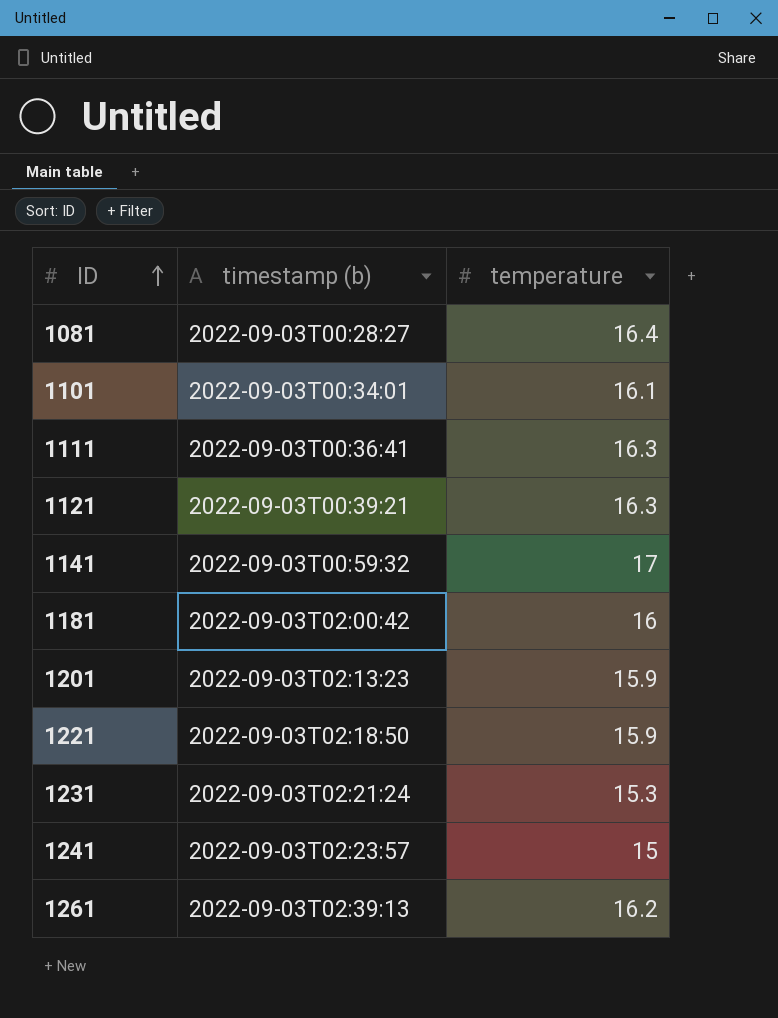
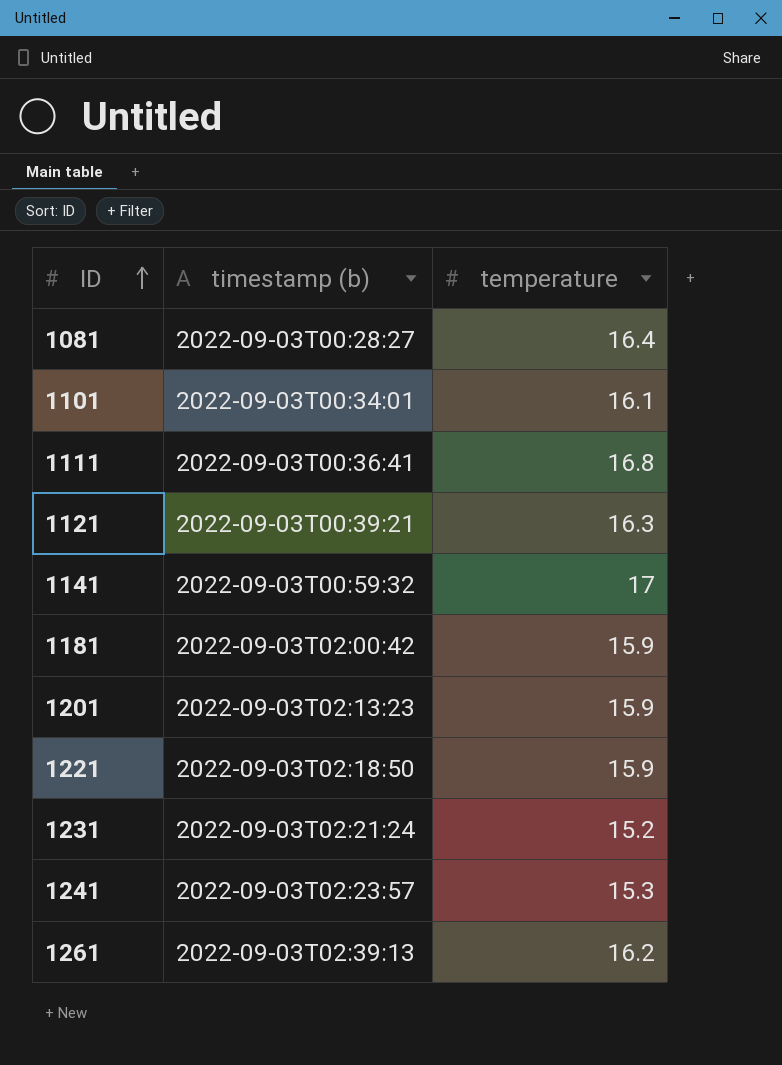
1111 | temperature: 16.3 -> 16.8
1181 | temperature: 16 -> 15.9
1231 | temperature: 15.3 -> 15.2
1241 | temperature: 15 -> 15.3

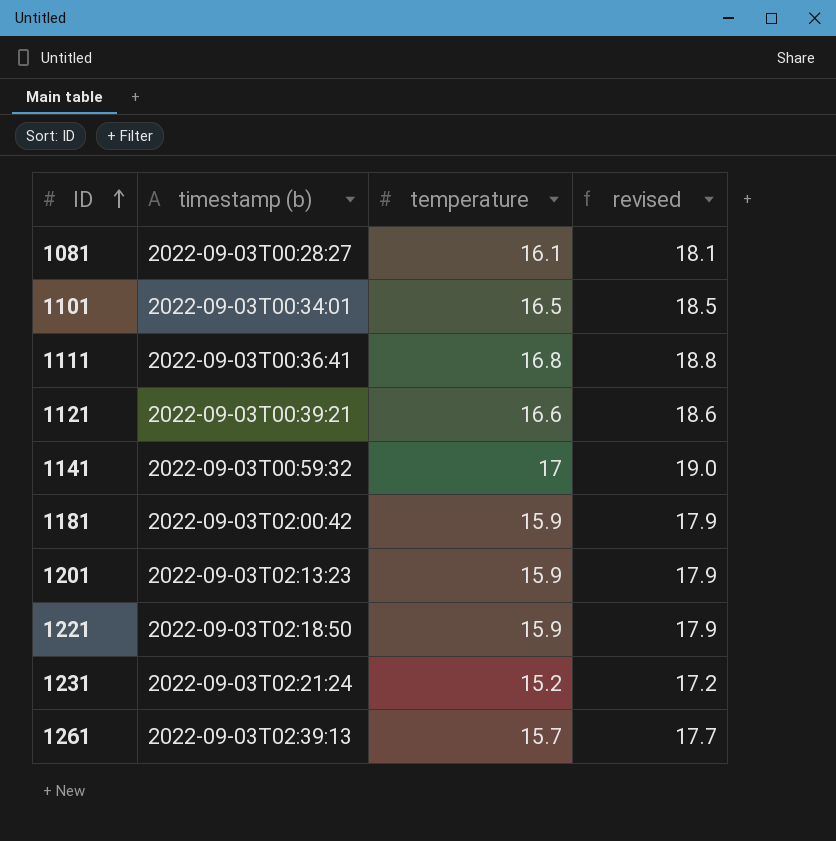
column revised | formula: none -> [temperature] + 2
row 1241: 2022-09-03T02:23:57 | 15.3 -> none
1081 | temperature: 16.4 -> 16.1
1101 | temperature: 16.1 -> 16.5
1121 | temperature: 16.3 -> 16.6
1261 | temperature: 16.2 -> 15.7

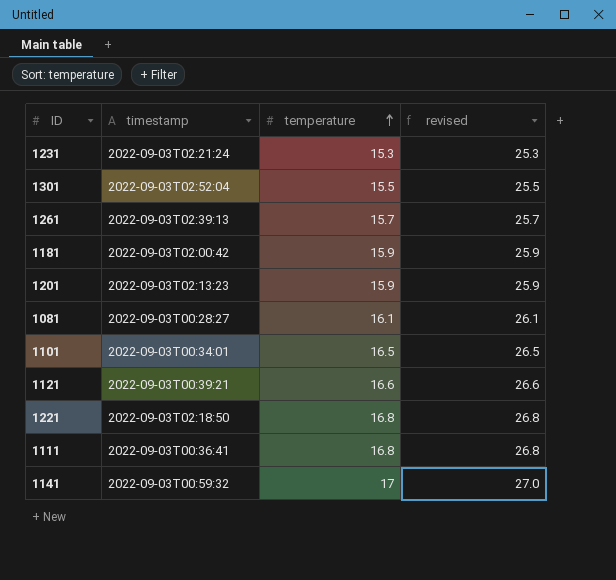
row order: ID ascending -> temperature ascending
column name: timestamp (b) -> timestamp
column revised | formula: [temperature] + 2 -> [temperature] + 10
1231 | temperature: 15.2 -> 15.3
row 1301: none -> 2022-09-03T02:52:04 | 15.5 | 25.5
1221 | temperature: 15.9 -> 16.8

